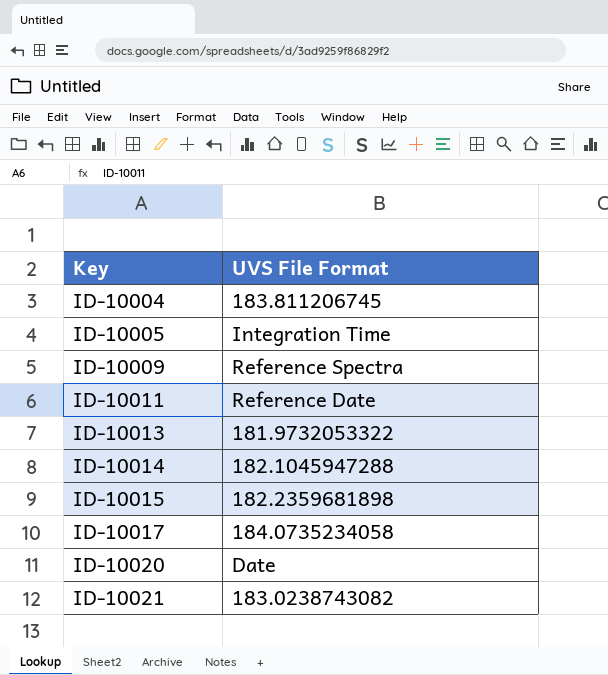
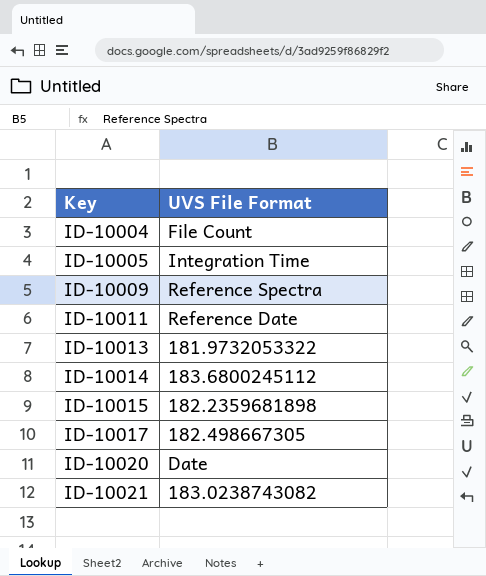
ID-10004 | UVS File Format: 183.811206745 -> File Count
ID-10014 | UVS File Format: 182.1045947288 -> 183.6800245112
ID-10017 | UVS File Format: 184.0735234058 -> 182.498667305

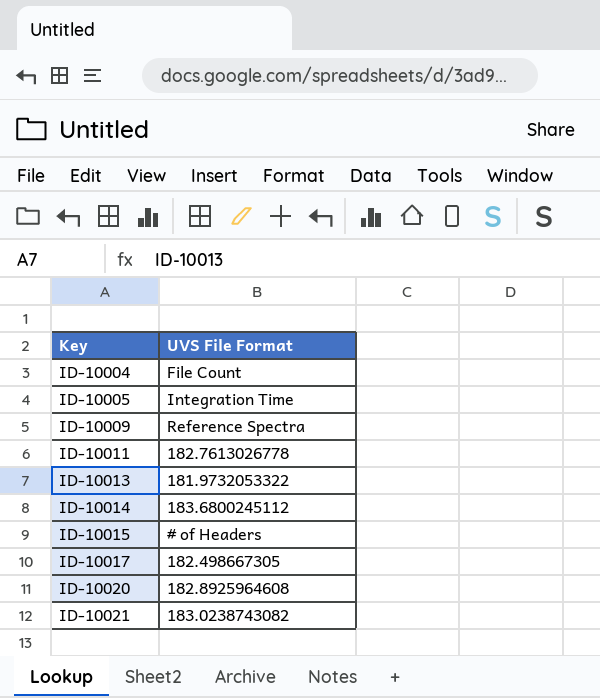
ID-10011 | UVS File Format: Reference Date -> 182.7613026778
ID-10015 | UVS File Format: 182.2359681898 -> # of Headers
ID-10020 | UVS File Format: Date -> 182.8925964608

